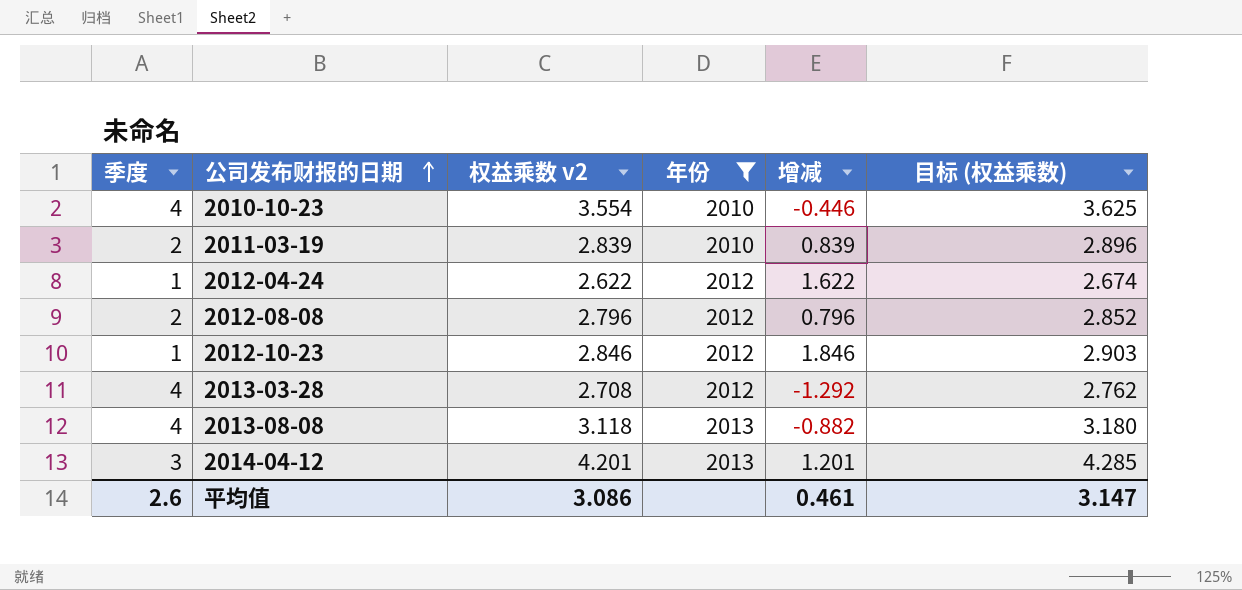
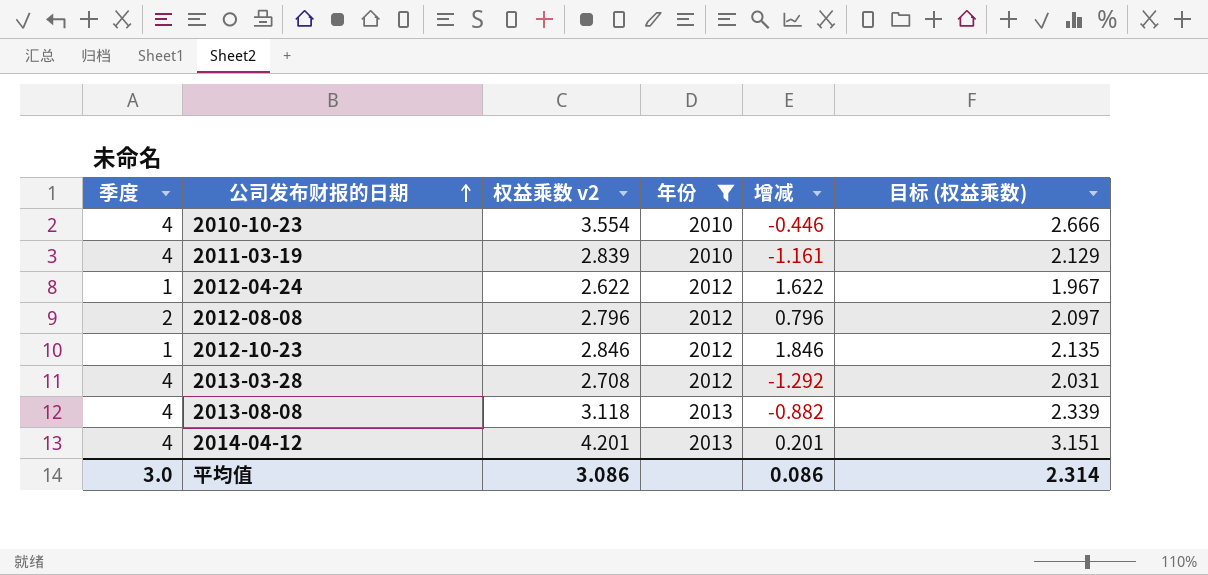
column 目标 (权益乘数) | formula: [权益乘数 v2] * 1.02 -> [权益乘数 v2] * 0.75
2011-03-19 | 季度: 2 -> 4
2011-03-19 | 增减: 0.839 -> -1.161
2014-04-12 | 季度: 3 -> 4
2014-04-12 | 增减: 1.201 -> 0.201
平均值 | 季度: 2.6 -> 3.0
平均值 | 增减: 0.461 -> 0.086
平均值 | 目标 (权益乘数): 3.147 -> 2.314

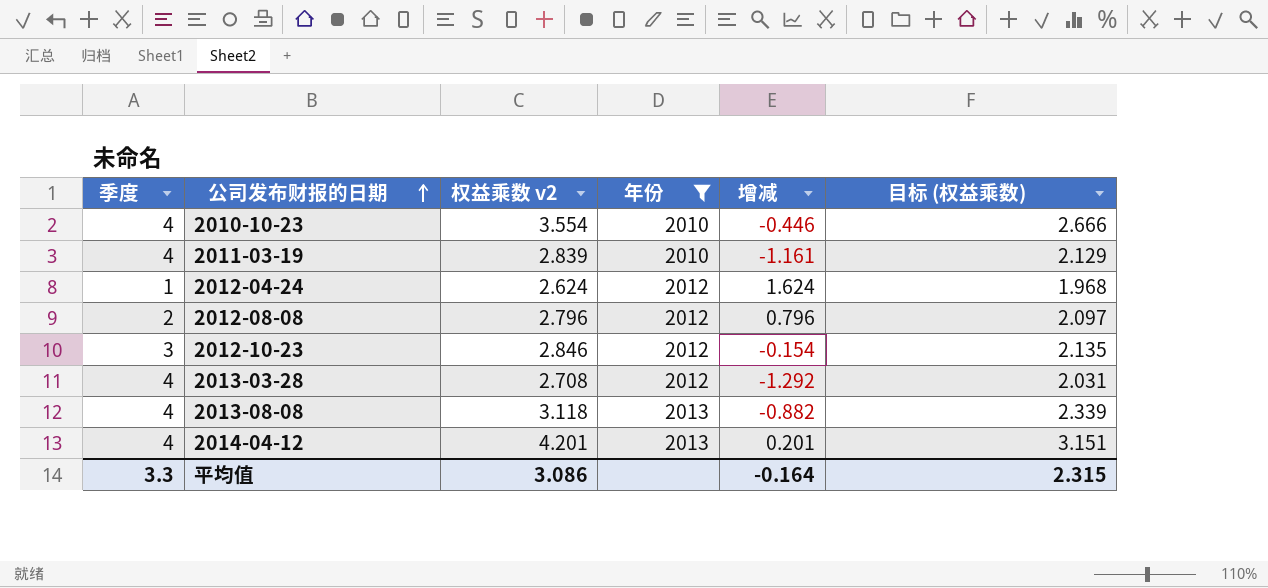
2012-04-24 | 权益乘数 v2: 2.622 -> 2.624
2012-04-24 | 增减: 1.622 -> 1.624
2012-04-24 | 目标 (权益乘数): 1.967 -> 1.968
2012-10-23 | 季度: 1 -> 3
2012-10-23 | 增减: 1.846 -> -0.154
平均值 | 季度: 3.0 -> 3.3
平均值 | 增减: 0.086 -> -0.164
平均值 | 目标 (权益乘数): 2.314 -> 2.315

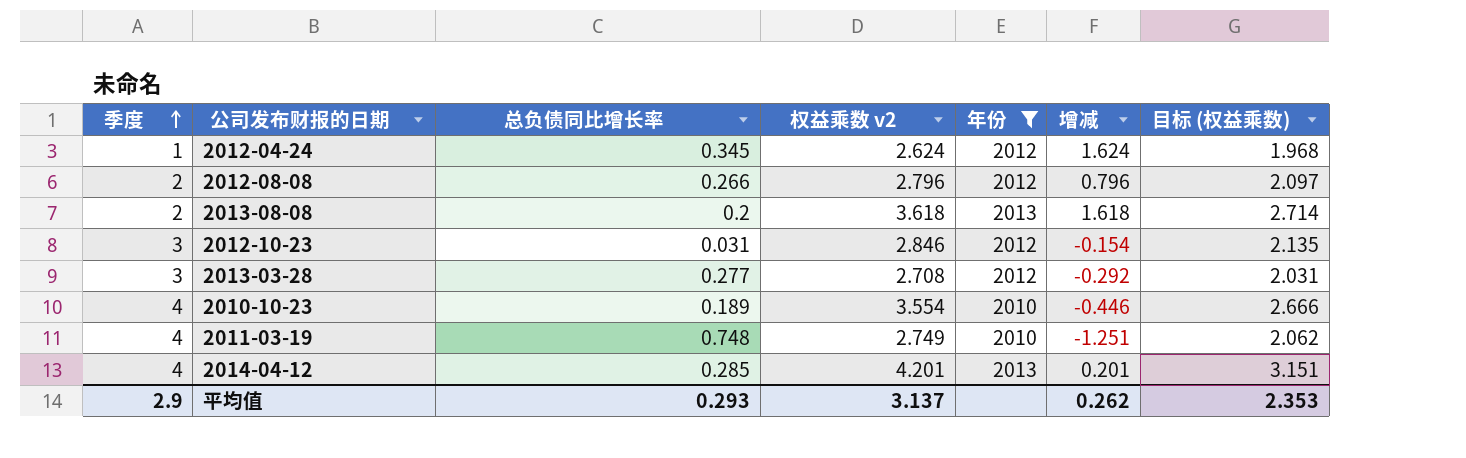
row order: 公司发布财报的日期 ascending -> 季度 ascending
column 总负债同比增长率 | position: none -> 3
2013-08-08 | 季度: 4 -> 2
2013-08-08 | 权益乘数 v2: 3.118 -> 3.618
2013-08-08 | 增减: -0.882 -> 1.618
2013-08-08 | 目标 (权益乘数): 2.339 -> 2.714
2013-03-28 | 季度: 4 -> 3
2013-03-28 | 增减: -1.292 -> -0.292
2011-03-19 | 权益乘数 v2: 2.839 -> 2.749
2011-03-19 | 增减: -1.161 -> -1.251
2011-03-19 | 目标 (权益乘数): 2.129 -> 2.062
平均值 | 季度: 3.3 -> 2.9
平均值 | 权益乘数 v2: 3.086 -> 3.137
平均值 | 增减: -0.164 -> 0.262
平均值 | 目标 (权益乘数): 2.315 -> 2.353

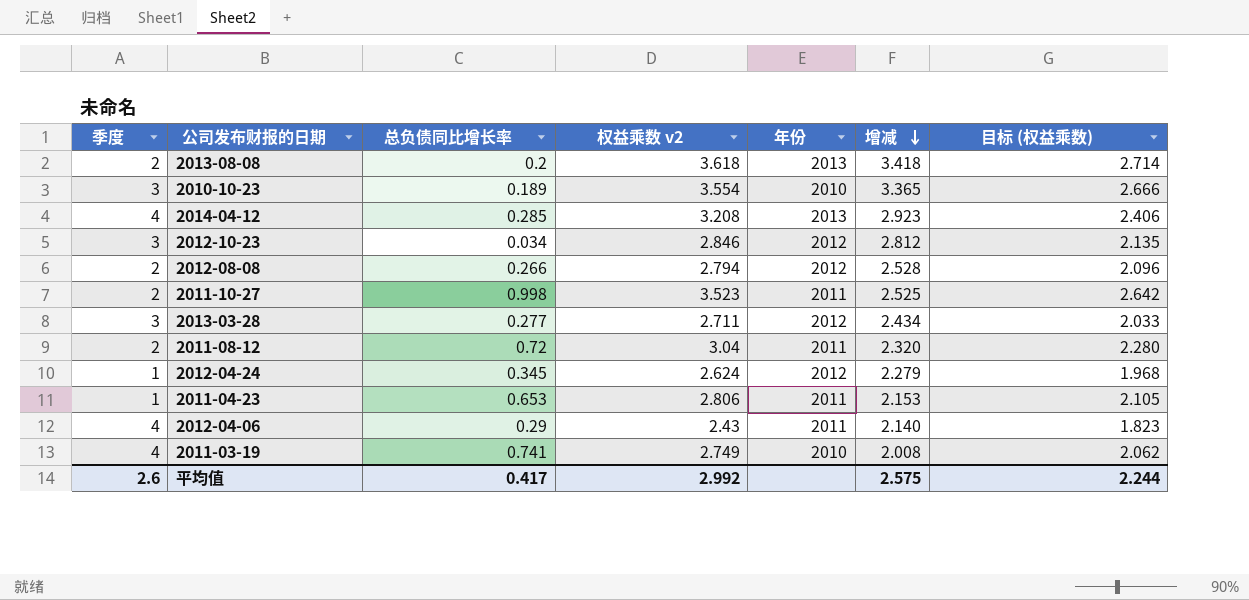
filter: 年份 != 2011 -> none
row order: 季度 ascending -> 增减 descending
column 增减 | formula: [权益乘数 v2] - [季度] -> [权益乘数 v2] - [总负债同比增长率]
2010-10-23 | 季度: 4 -> 3
2014-04-12 | 权益乘数 v2: 4.201 -> 3.208
2014-04-12 | 目标 (权益乘数): 3.151 -> 2.406
2012-10-23 | 总负债同比增长率: 0.031 -> 0.034
2012-08-08 | 权益乘数 v2: 2.796 -> 2.794
2012-08-08 | 目标 (权益乘数): 2.097 -> 2.096
2013-03-28 | 权益乘数 v2: 2.708 -> 2.711
2013-03-28 | 目标 (权益乘数): 2.031 -> 2.033
2011-03-19 | 总负债同比增长率: 0.748 -> 0.741
平均值 | 季度: 2.9 -> 2.6
平均值 | 总负债同比增长率: 0.293 -> 0.417
平均值 | 权益乘数 v2: 3.137 -> 2.992
平均值 | 增减: 0.262 -> 2.575
平均值 | 目标 (权益乘数): 2.353 -> 2.244

